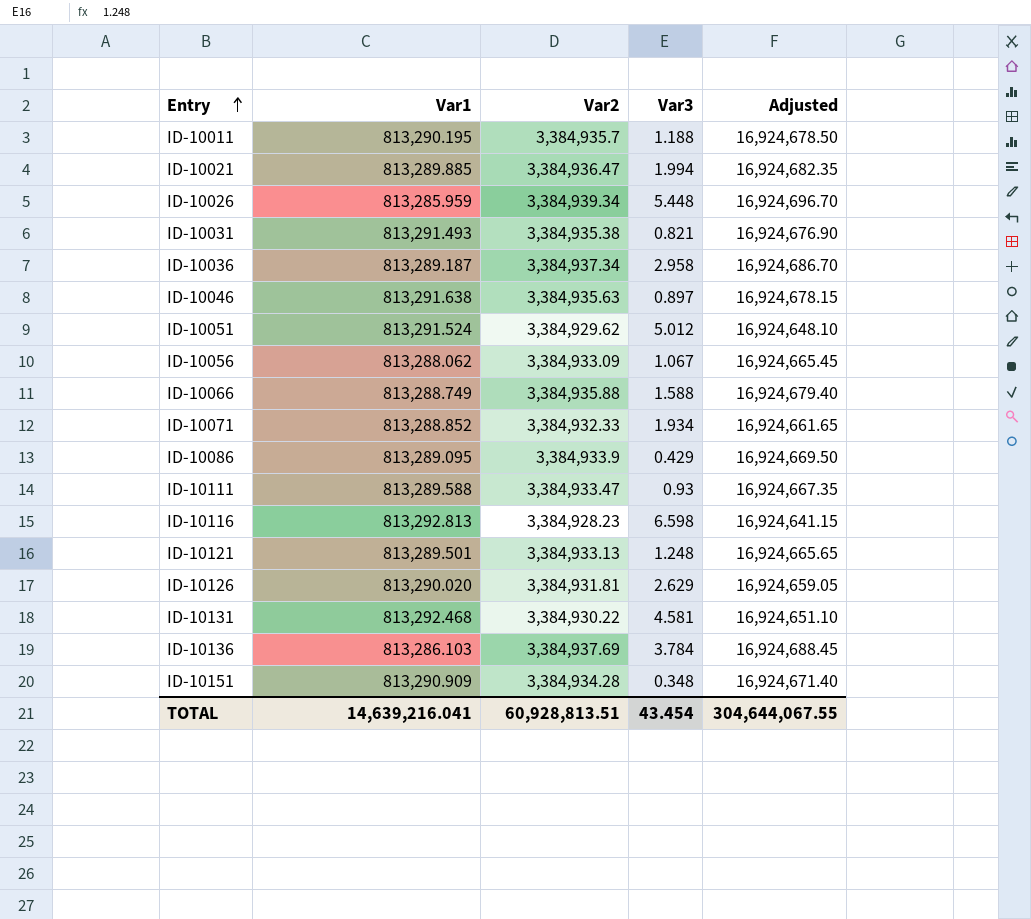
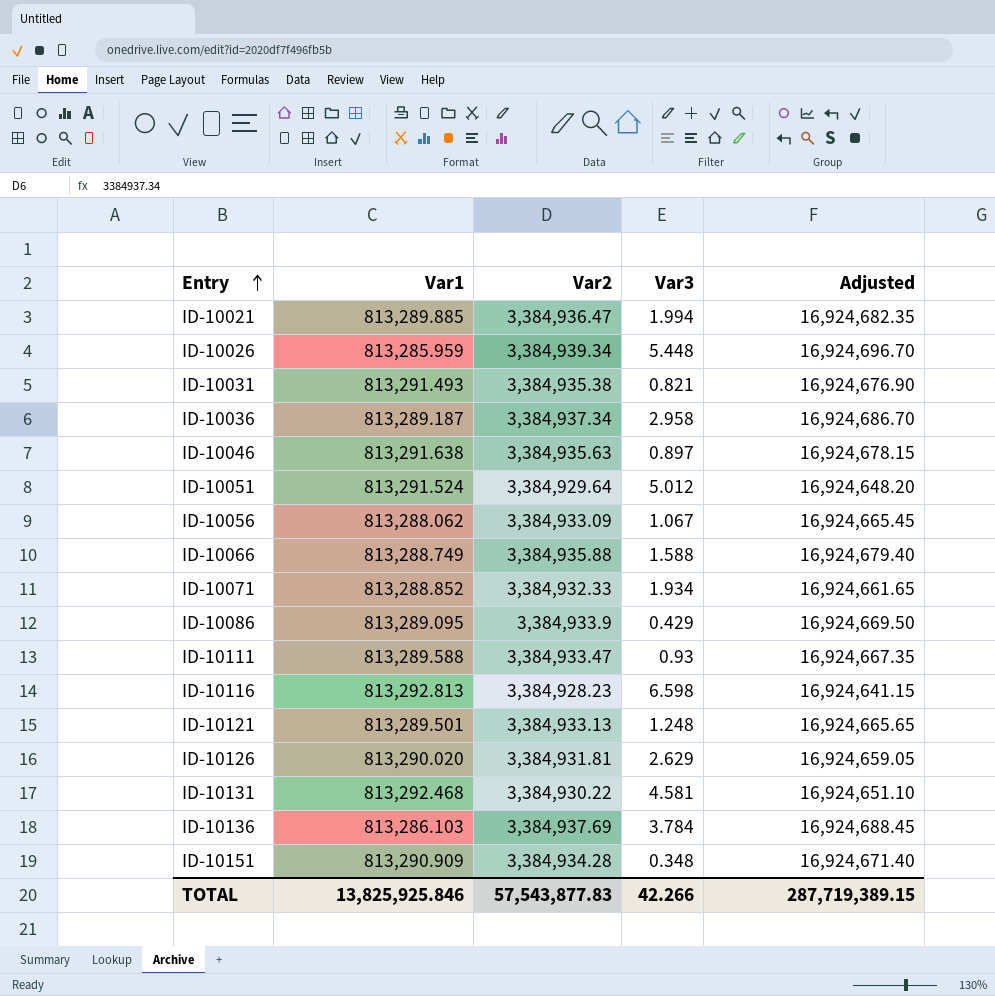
row ID-10011: 813,290.195 | 3,384,935.7 | 1.188 | 16,924,678.50 -> none
ID-10051 | Var2: 3,384,929.62 -> 3,384,929.64
ID-10051 | Adjusted: 16,924,648.10 -> 16,924,648.20
TOTAL | Var1: 14,639,216.041 -> 13,825,925.846
TOTAL | Var2: 60,928,813.51 -> 57,543,877.83
TOTAL | Var3: 43.454 -> 42.266
TOTAL | Adjusted: 304,644,067.55 -> 287,719,389.15

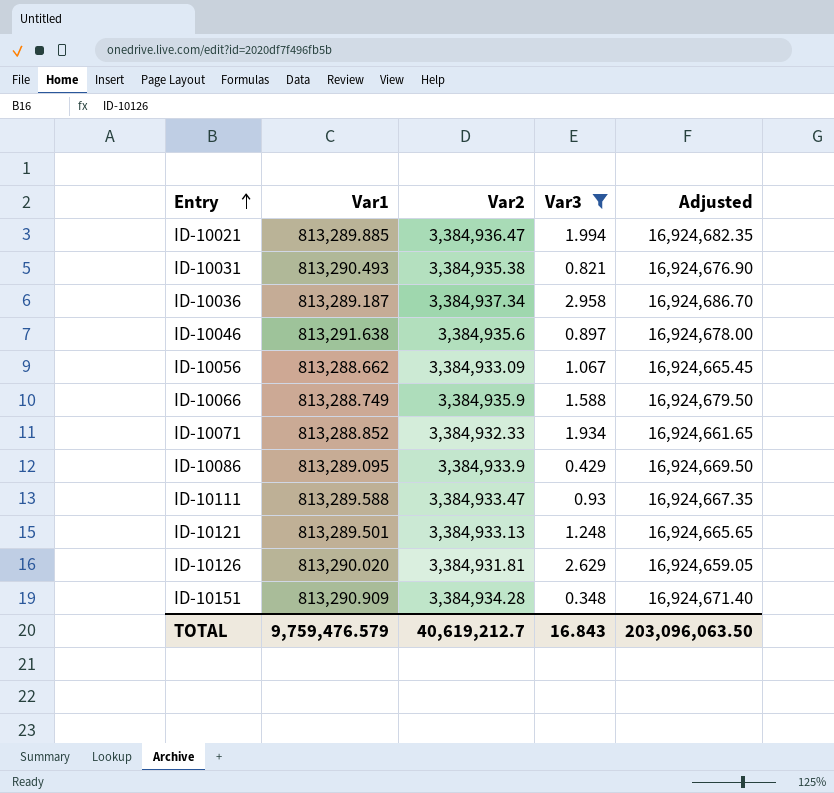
filter: none -> Var3 <= 2.958
ID-10031 | Var1: 813,291.493 -> 813,290.493
ID-10046 | Var2: 3,384,935.63 -> 3,384,935.6
ID-10046 | Adjusted: 16,924,678.15 -> 16,924,678.00
ID-10056 | Var1: 813,288.062 -> 813,288.662
ID-10066 | Var2: 3,384,935.88 -> 3,384,935.9
ID-10066 | Adjusted: 16,924,679.40 -> 16,924,679.50
TOTAL | Var1: 13,825,925.846 -> 9,759,476.579
TOTAL | Var2: 57,543,877.83 -> 40,619,212.7
TOTAL | Var3: 42.266 -> 16.843
TOTAL | Adjusted: 287,719,389.15 -> 203,096,063.50

